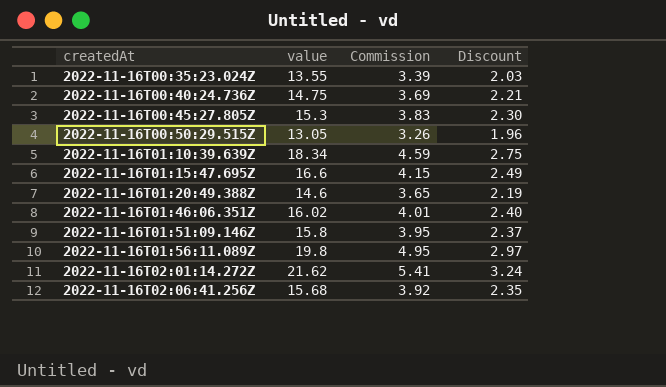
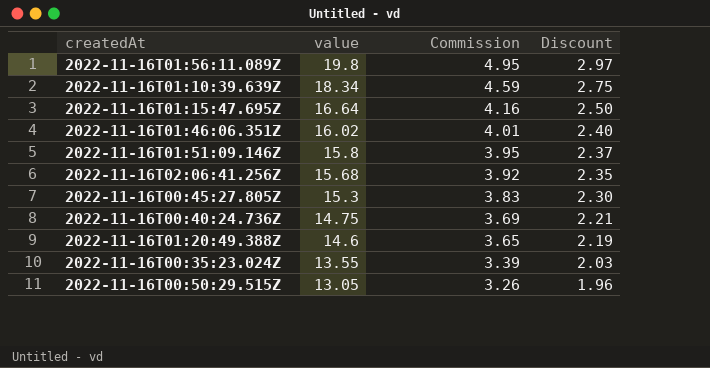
row order: createdAt ascending -> value descending
row 2022-11-16T02:01:14.272Z: 21.62 | 5.41 | 3.24 -> none
2022-11-16T01:15:47.695Z | value: 16.6 -> 16.64
2022-11-16T01:15:47.695Z | Commission: 4.15 -> 4.16
2022-11-16T01:15:47.695Z | Discount: 2.49 -> 2.50

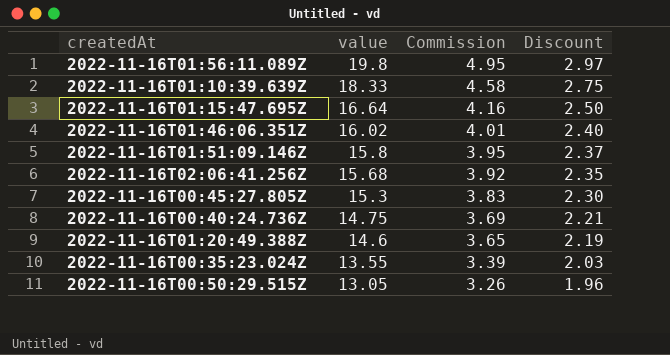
2022-11-16T01:10:39.639Z | value: 18.34 -> 18.33
2022-11-16T01:10:39.639Z | Commission: 4.59 -> 4.58

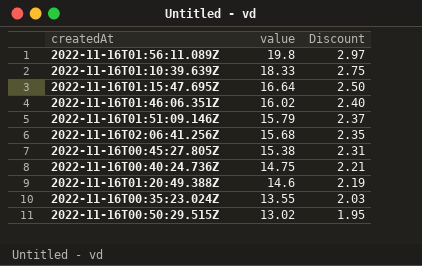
column Commission | formula: [value] * 0.25 -> none
2022-11-16T01:51:09.146Z | value: 15.8 -> 15.79
2022-11-16T00:45:27.805Z | value: 15.3 -> 15.38
2022-11-16T00:45:27.805Z | Discount: 2.30 -> 2.31
2022-11-16T00:50:29.515Z | value: 13.05 -> 13.02
2022-11-16T00:50:29.515Z | Discount: 1.96 -> 1.95

